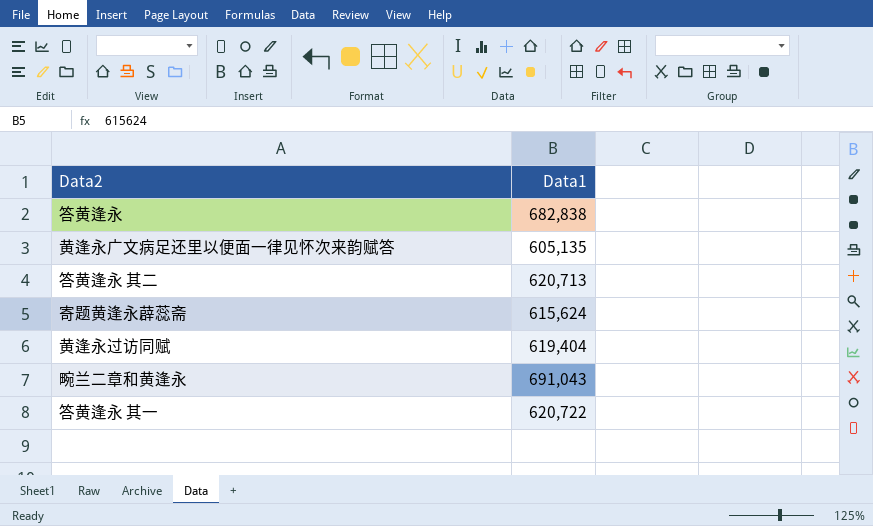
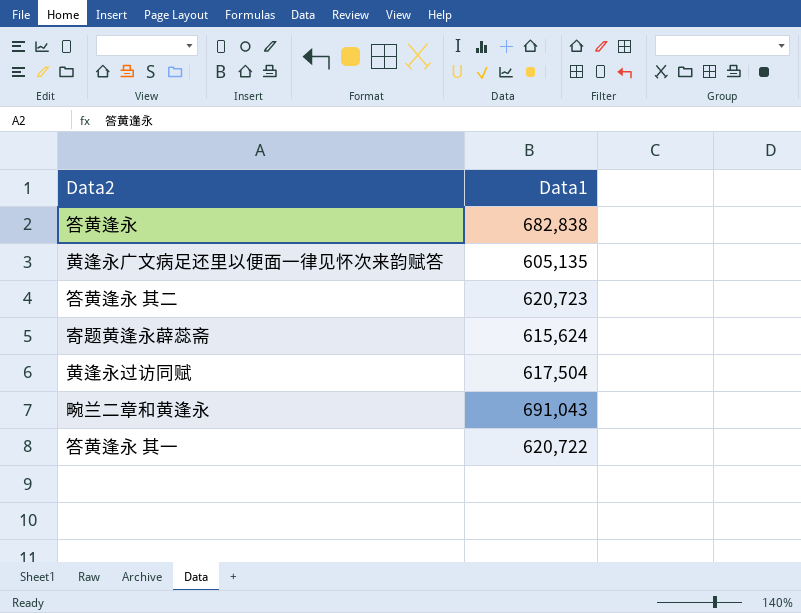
答黄逢永 其二 | Data1: 620,713 -> 620,723
黄逢永过访同赋 | Data1: 619,404 -> 617,504

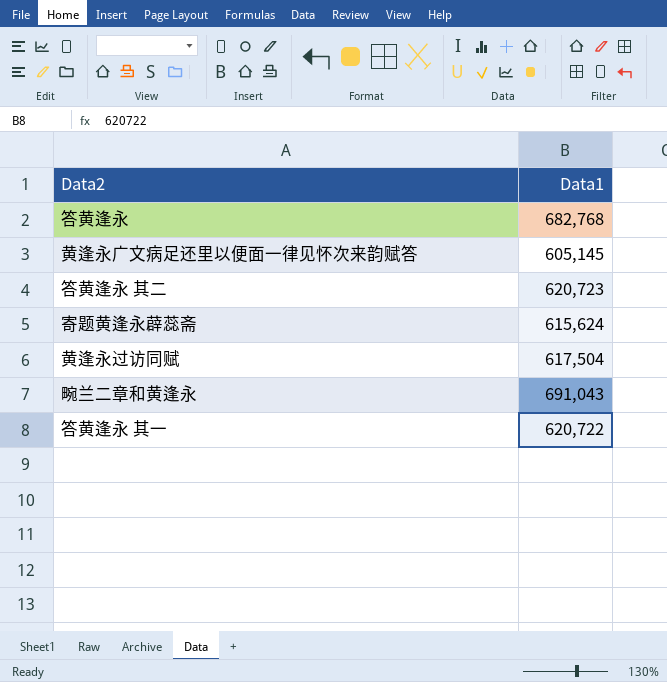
答黄逢永 | Data1: 682,838 -> 682,768
黄逢永广文病足还里以便面一律见怀次来韵赋答 | Data1: 605,135 -> 605,145

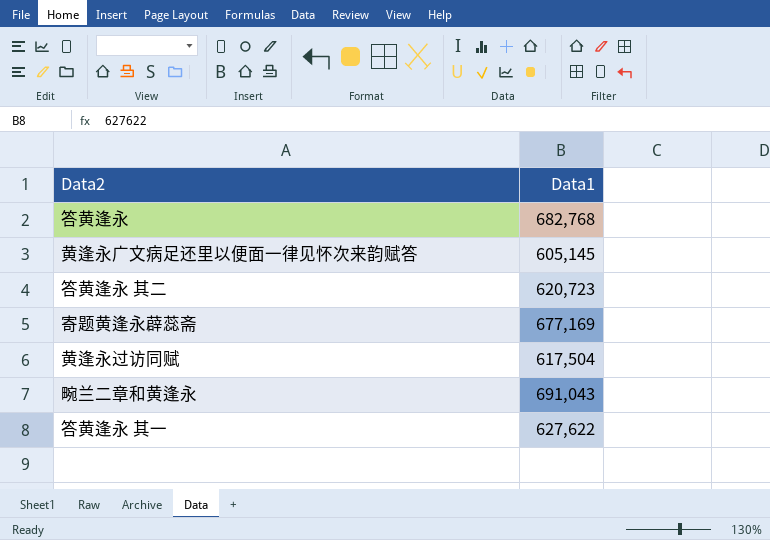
寄题黄逢永薜蕊斋 | Data1: 615,624 -> 677,169
答黄逢永 其一 | Data1: 620,722 -> 627,622

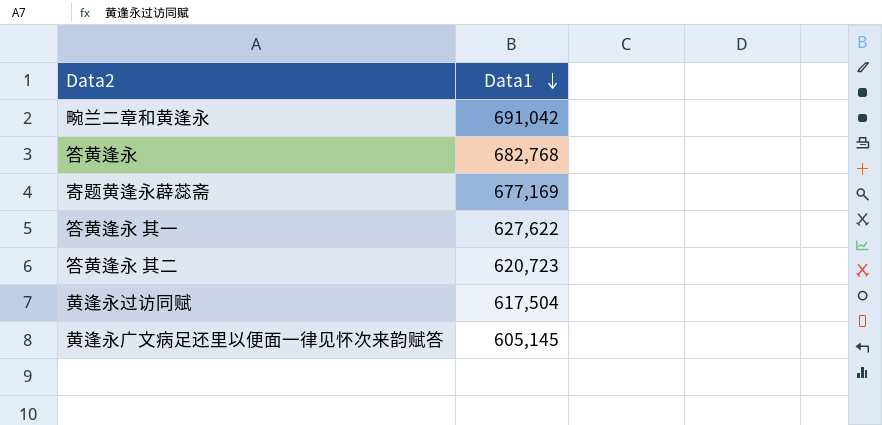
row order: none -> Data1 descending
畹兰二章和黄逢永 | Data1: 691,043 -> 691,042

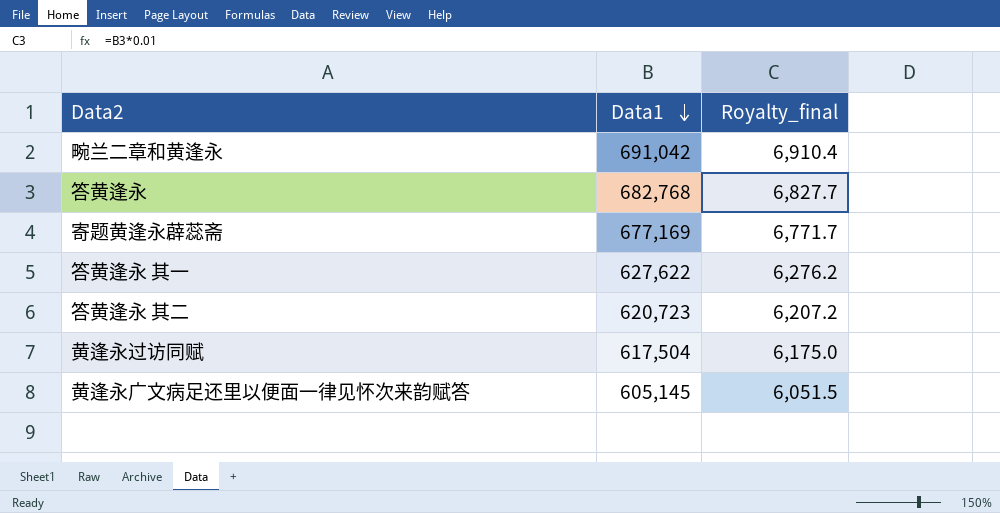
column Royalty_final | formula: none -> [Data1] * 0.01

